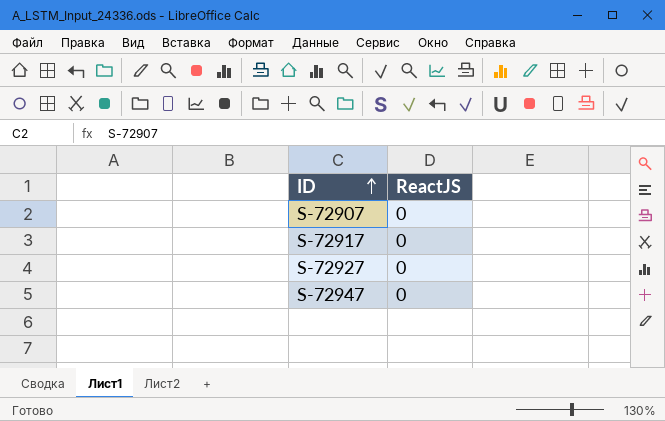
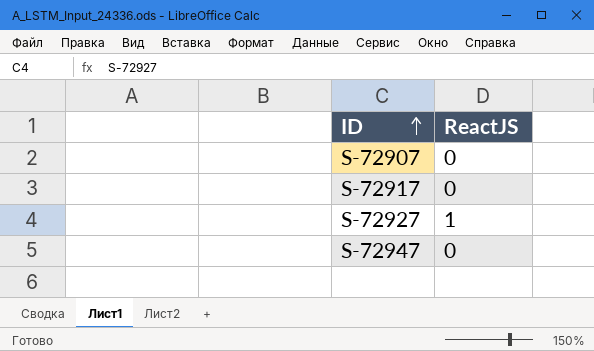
S-72927 | ReactJS: 0 -> 1

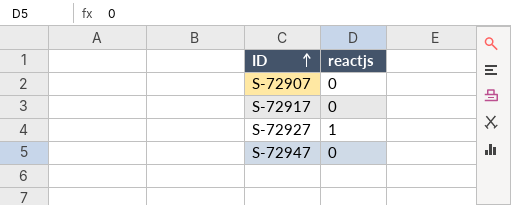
column name: ReactJS -> reactjs

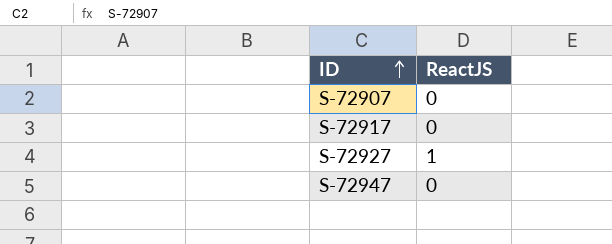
column name: reactjs -> ReactJS

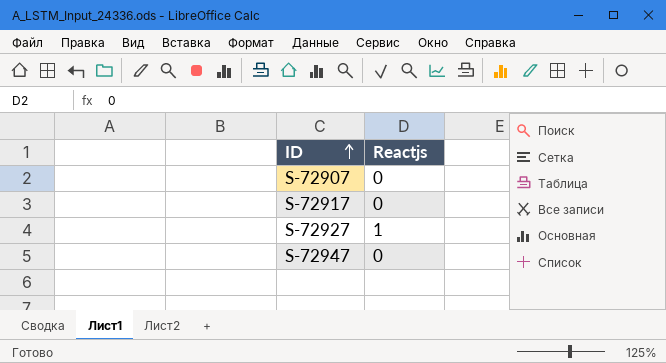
column name: ReactJS -> Reactjs

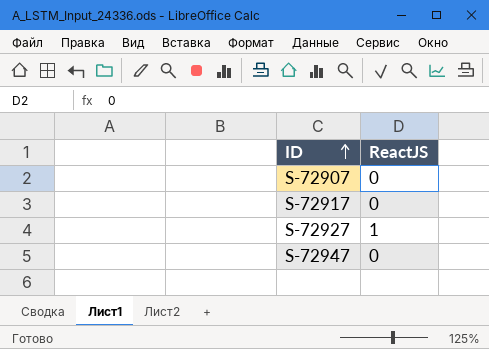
column name: Reactjs -> ReactJS

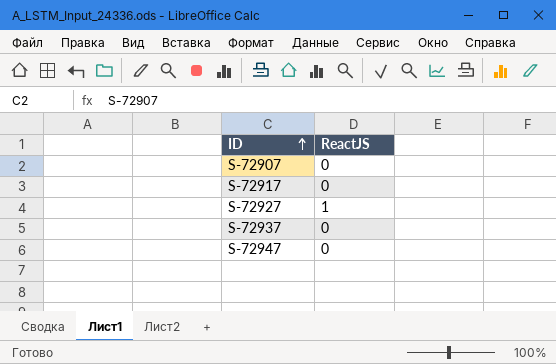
row S-72937: none -> 0

